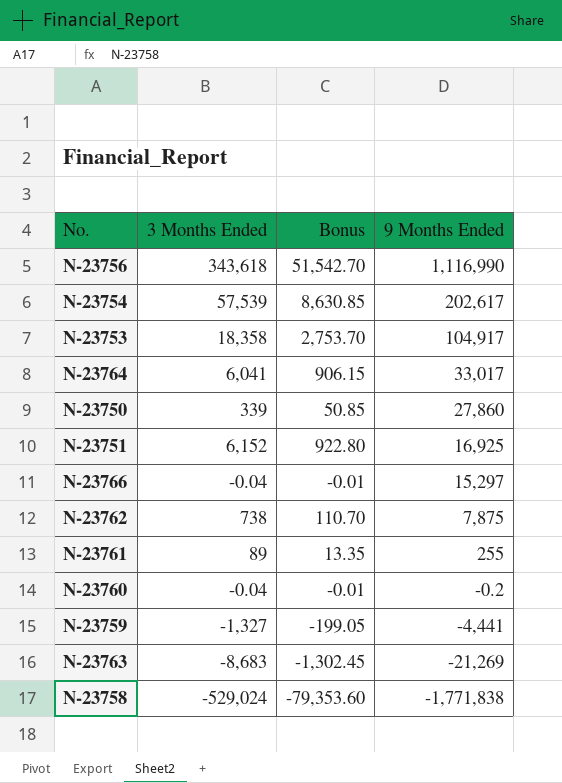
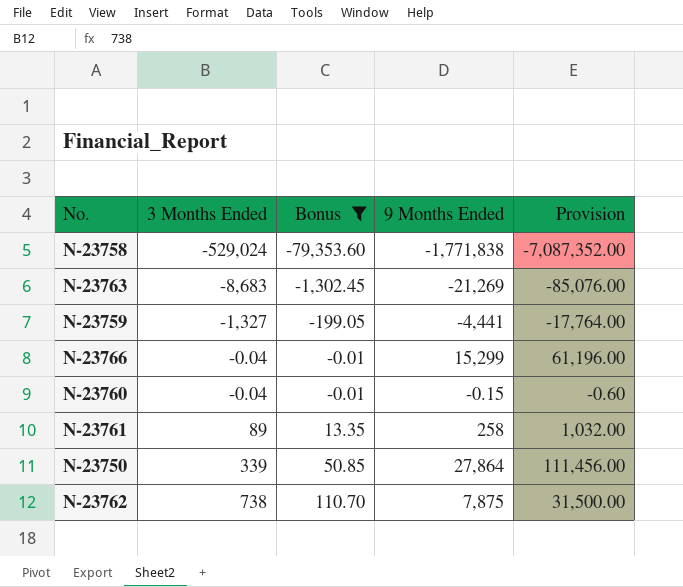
filter: none -> Bonus <= 110.70
row order: 9 Months Ended descending -> 3 Months Ended ascending
column Provision | formula: none -> [9 Months Ended] * 4
N-23766 | 9 Months Ended: 15,297 -> 15,299
N-23760 | 9 Months Ended: -0.2 -> -0.15
N-23761 | 9 Months Ended: 255 -> 258
N-23750 | 9 Months Ended: 27,860 -> 27,864

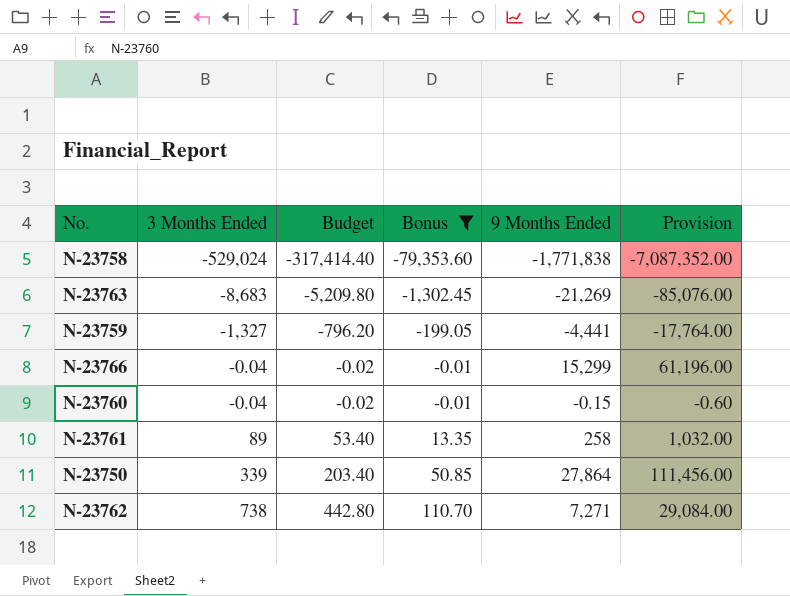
column Budget | formula: none -> [3 Months Ended] * 0.6
N-23762 | 9 Months Ended: 7,875 -> 7,271
N-23762 | Provision: 31,500.00 -> 29,084.00

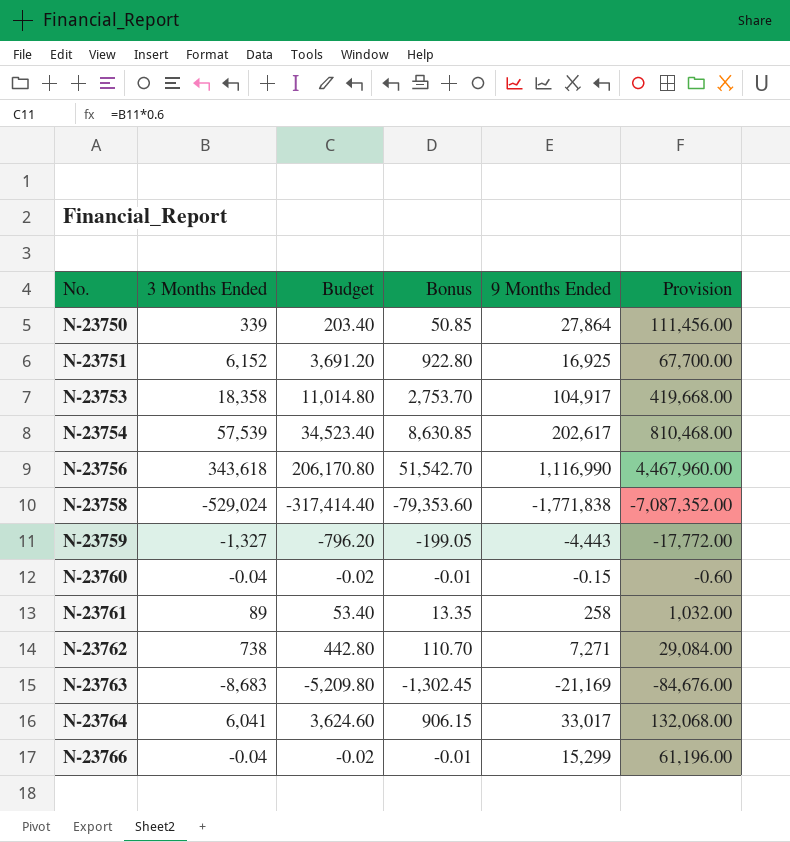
filter: Bonus <= 110.70 -> none
row order: 3 Months Ended ascending -> No. ascending
N-23759 | 9 Months Ended: -4,441 -> -4,443
N-23759 | Provision: -17,764.00 -> -17,772.00
N-23763 | 9 Months Ended: -21,269 -> -21,169
N-23763 | Provision: -85,076.00 -> -84,676.00

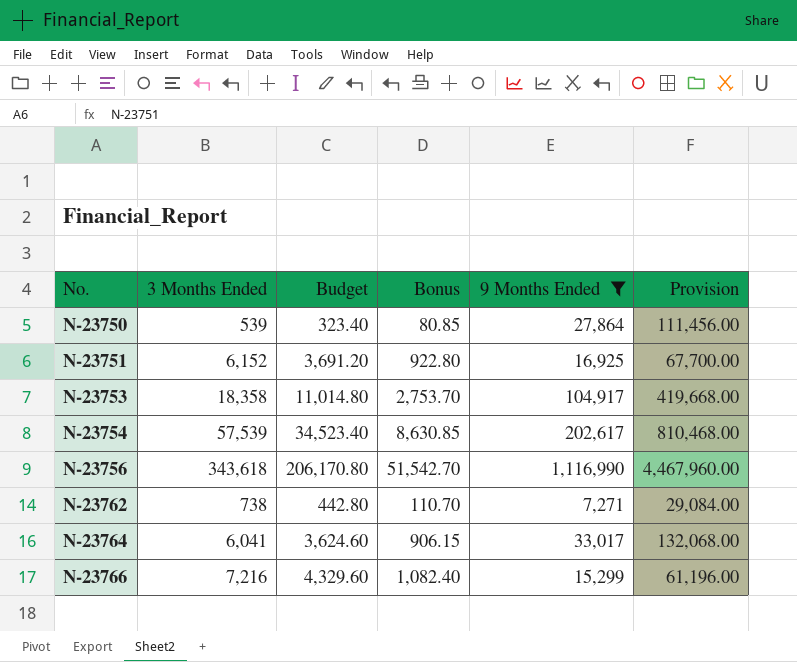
filter: none -> 9 Months Ended >= 7,271
N-23750 | 3 Months Ended: 339 -> 539
N-23750 | Budget: 203.40 -> 323.40
N-23750 | Bonus: 50.85 -> 80.85
N-23766 | 3 Months Ended: -0.04 -> 7,216
N-23766 | Budget: -0.02 -> 4,329.60
N-23766 | Bonus: -0.01 -> 1,082.40

